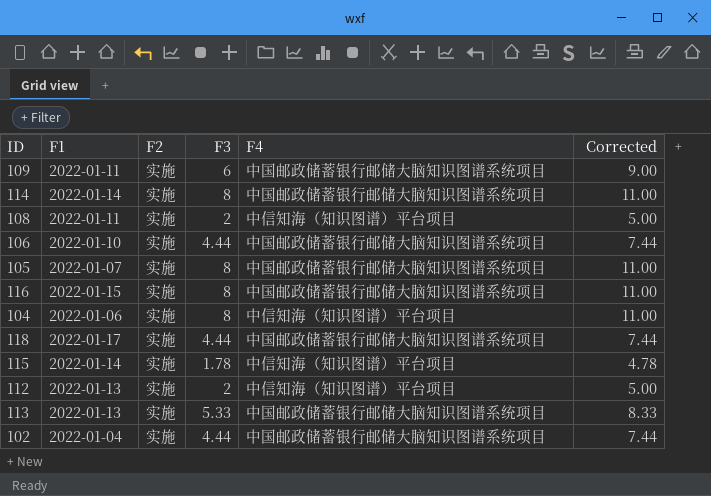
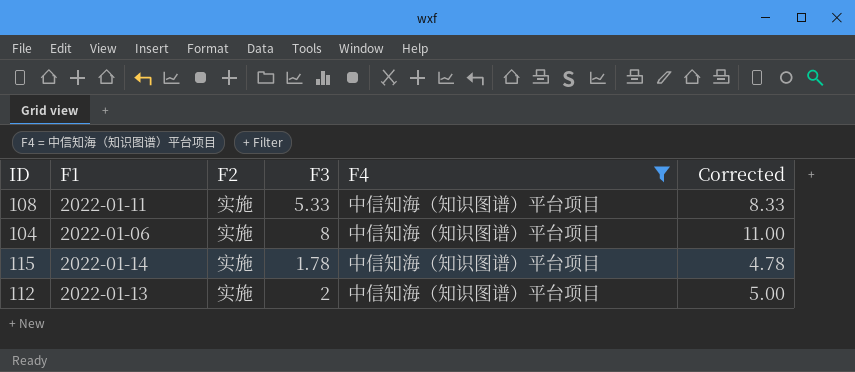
filter: none -> F4 = 中信知海（知识图谱）平台项目
108 | F3: 2 -> 5.33
108 | Corrected: 5.00 -> 8.33

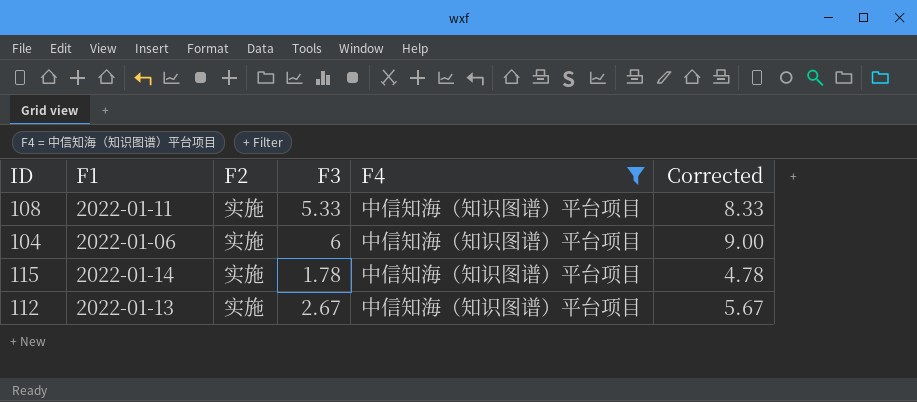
104 | F3: 8 -> 6
104 | Corrected: 11.00 -> 9.00
112 | F3: 2 -> 2.67
112 | Corrected: 5.00 -> 5.67

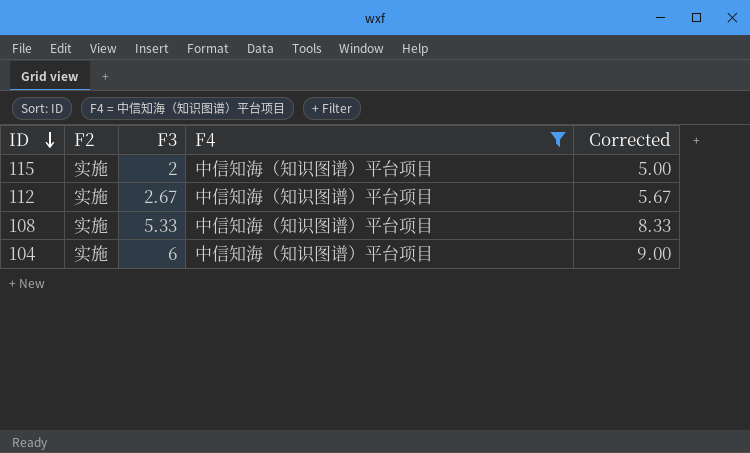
row order: none -> ID descending
column F1 | position: 2 -> none
115 | F3: 1.78 -> 2
115 | Corrected: 4.78 -> 5.00

